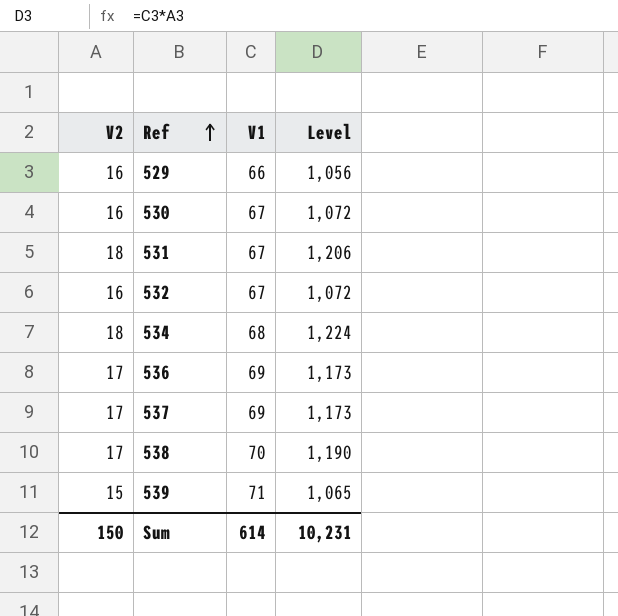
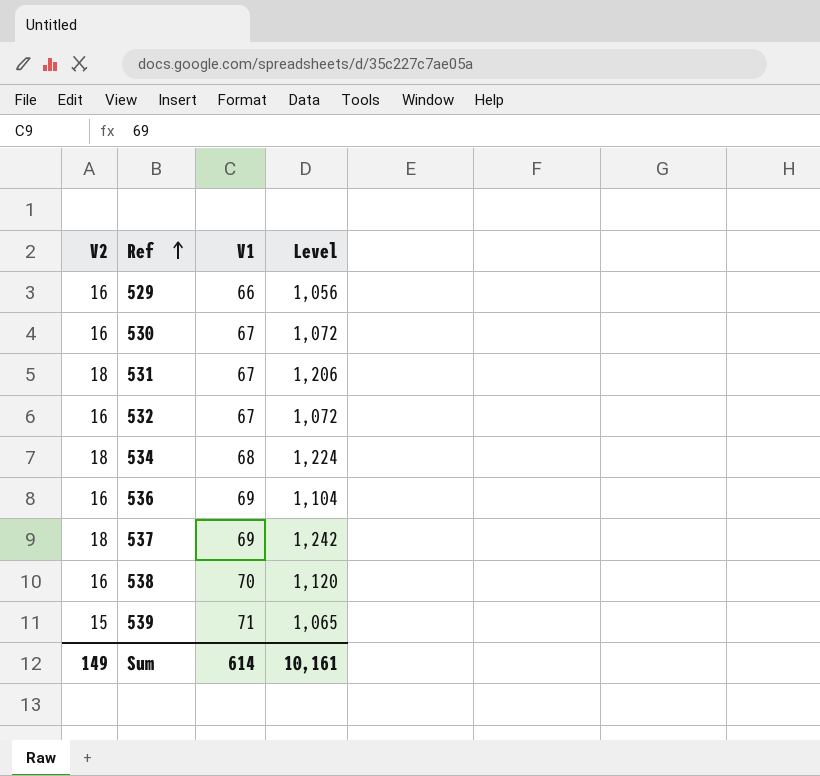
536 | V2: 17 -> 16
536 | Level: 1,173 -> 1,104
537 | V2: 17 -> 18
537 | Level: 1,173 -> 1,242
538 | V2: 17 -> 16
538 | Level: 1,190 -> 1,120
Sum | V2: 150 -> 149
Sum | Level: 10,231 -> 10,161

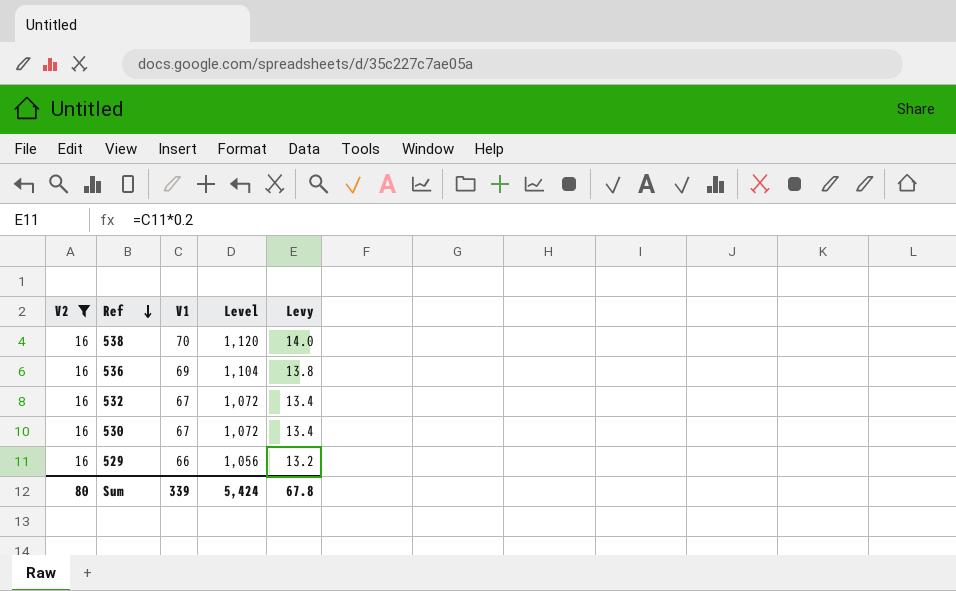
filter: none -> V2 = 16
row order: Ref ascending -> Ref descending
column Levy | formula: none -> [V1] * 0.2
Sum | V2: 149 -> 80
Sum | V1: 614 -> 339
Sum | Level: 10,161 -> 5,424

